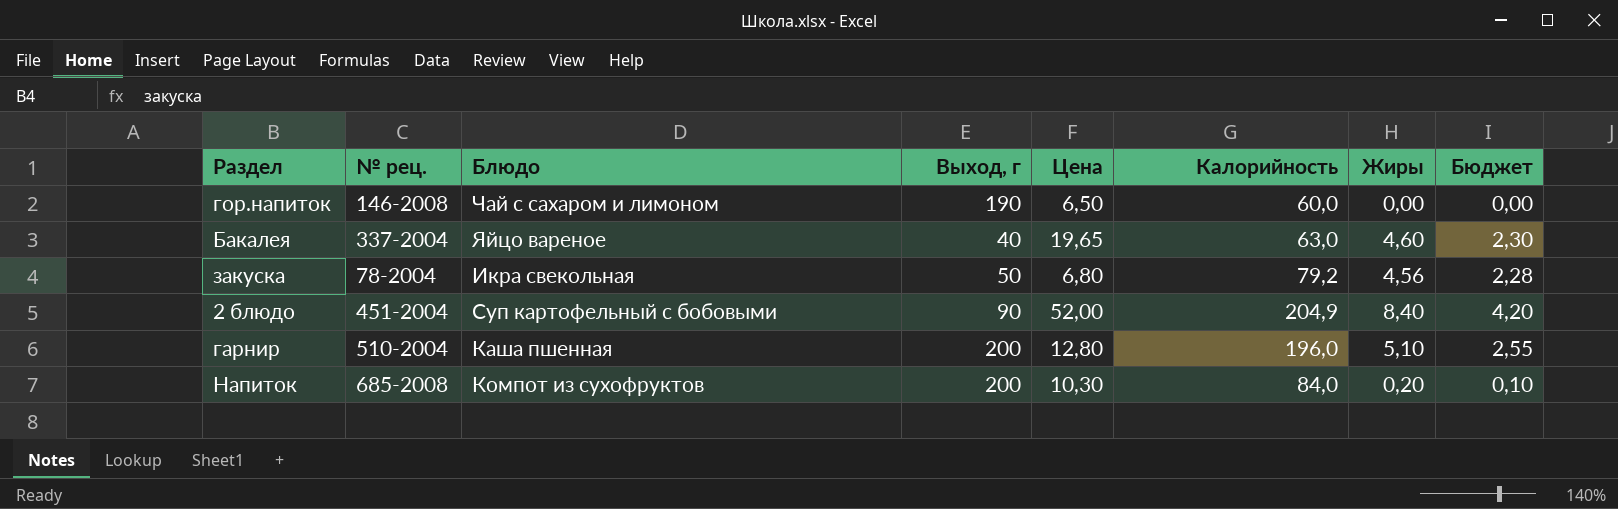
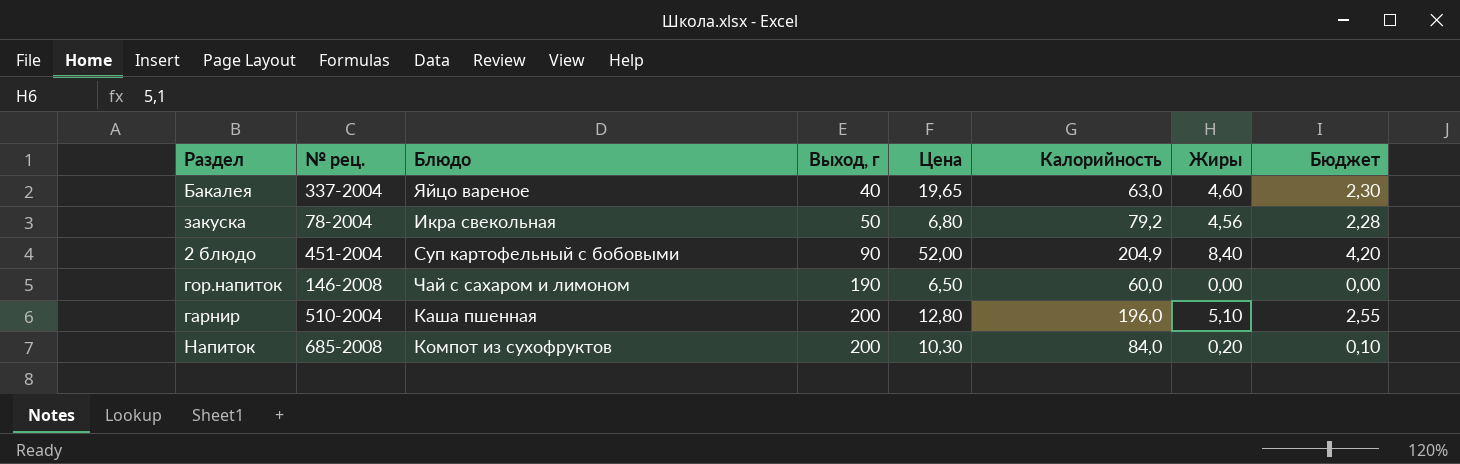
row order: none -> Выход, г ascending

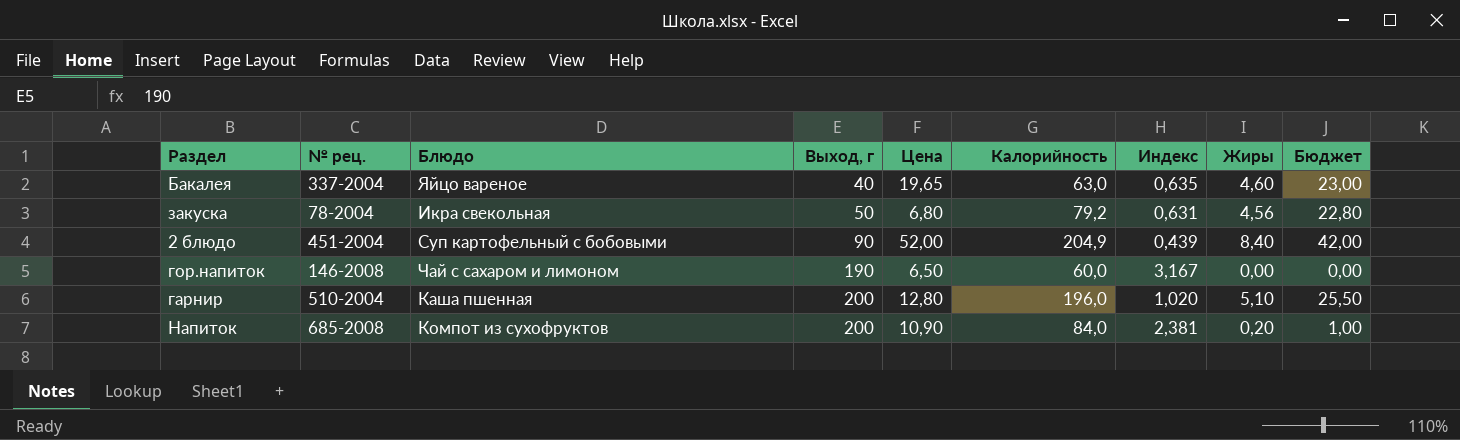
column Индекс | formula: none -> [Выход, г] / [Калорийность]
column Бюджет | formula: [Жиры] * 0,5 -> [Жиры] * 5
Напиток | Цена: 10,30 -> 10,90

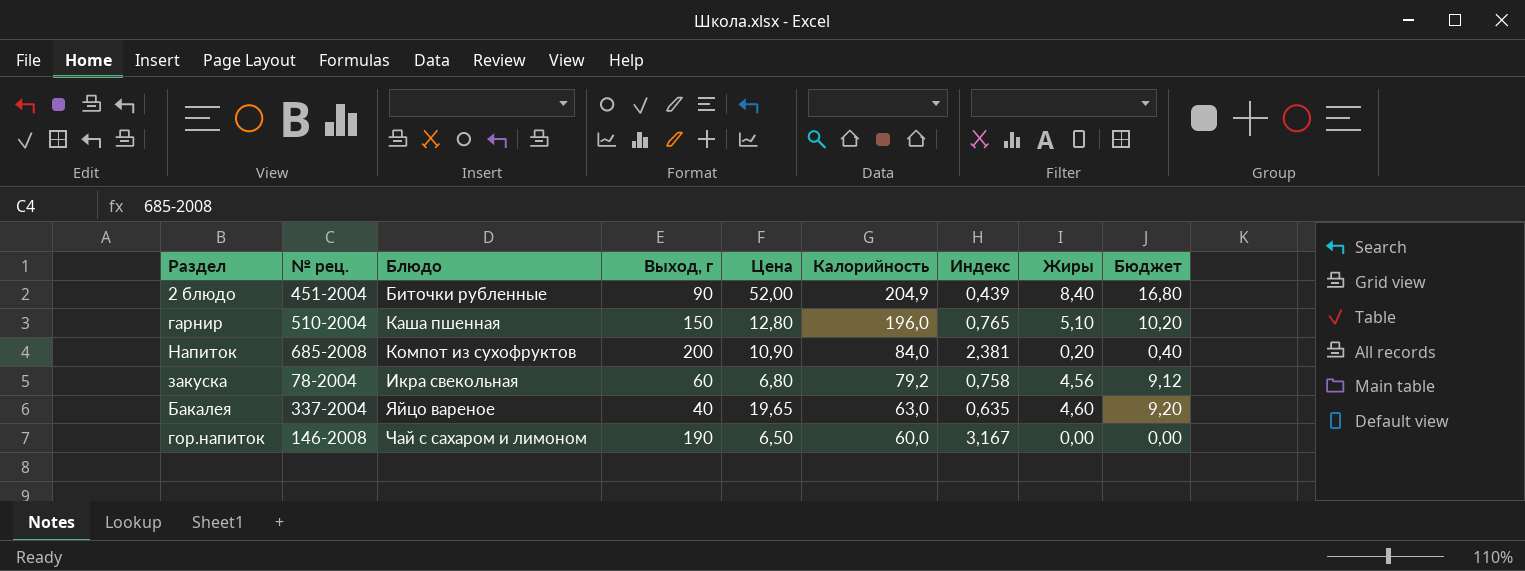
row order: Выход, г ascending -> Калорийность descending
column Бюджет | formula: [Жиры] * 5 -> [Жиры] * 2
2 блюдо | Блюдо: Суп картофельный с бобовыми -> Биточки рубленные
гарнир | Выход, г: 200 -> 150
гарнир | Индекс: 1,020 -> 0,765
закуска | Выход, г: 50 -> 60
закуска | Индекс: 0,631 -> 0,758

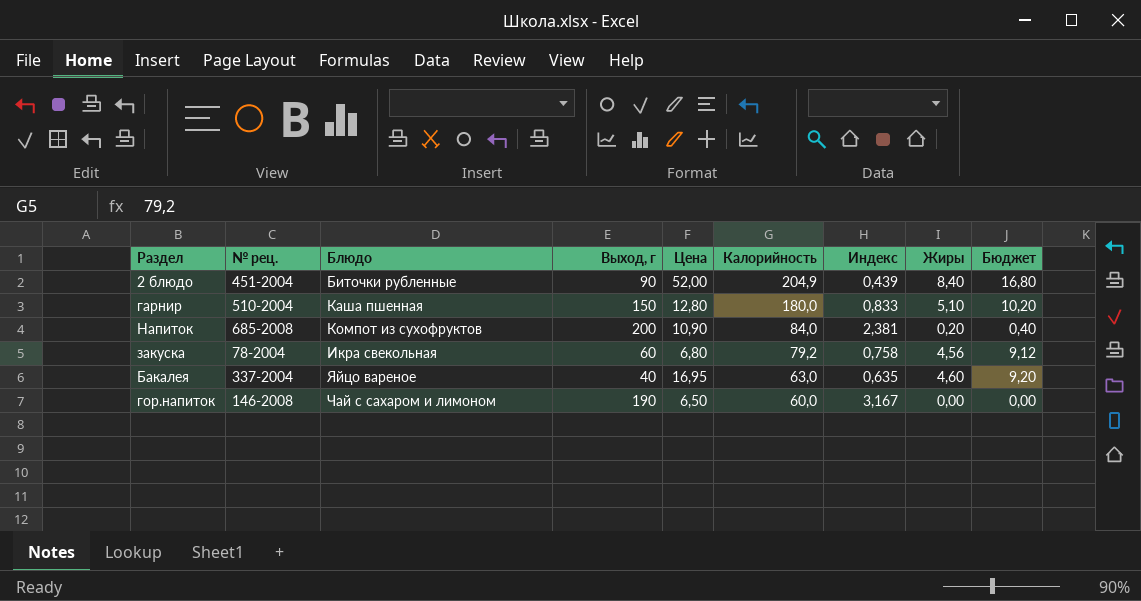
гарнир | Калорийность: 196,0 -> 180,0
гарнир | Индекс: 0,765 -> 0,833
Бакалея | Цена: 19,65 -> 16,95

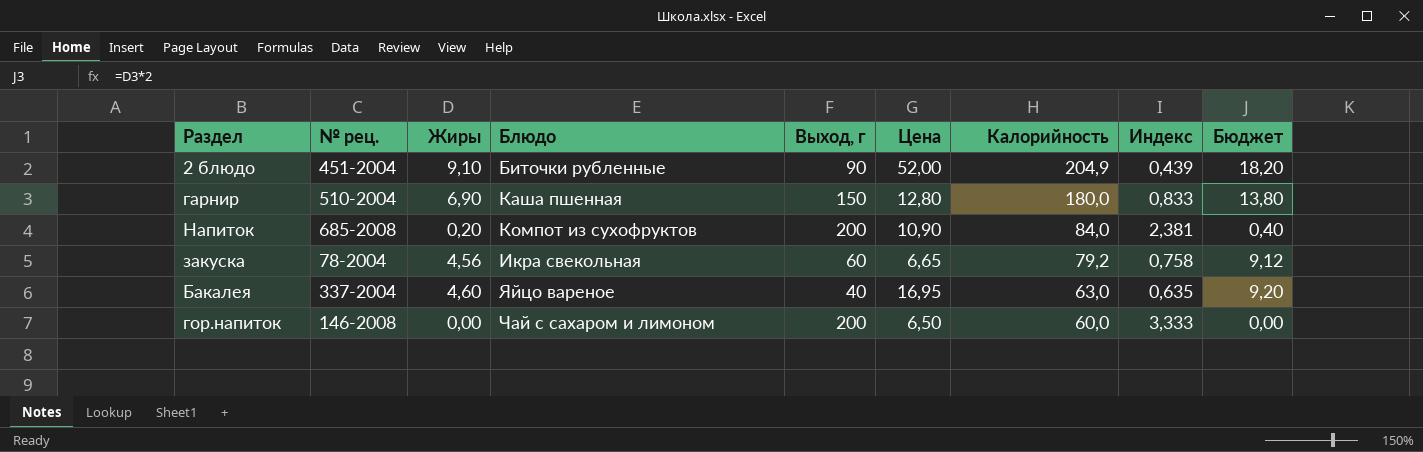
column Жиры | position: 8 -> 3
2 блюдо | Жиры: 8,40 -> 9,10
2 блюдо | Бюджет: 16,80 -> 18,20
гарнир | Жиры: 5,10 -> 6,90
гарнир | Бюджет: 10,20 -> 13,80
закуска | Цена: 6,80 -> 6,65
гор.напиток | Выход, г: 190 -> 200
гор.напиток | Индекс: 3,167 -> 3,333

